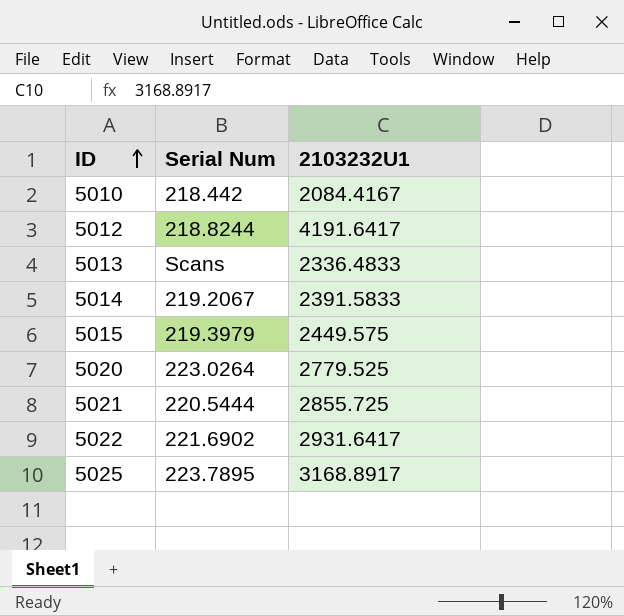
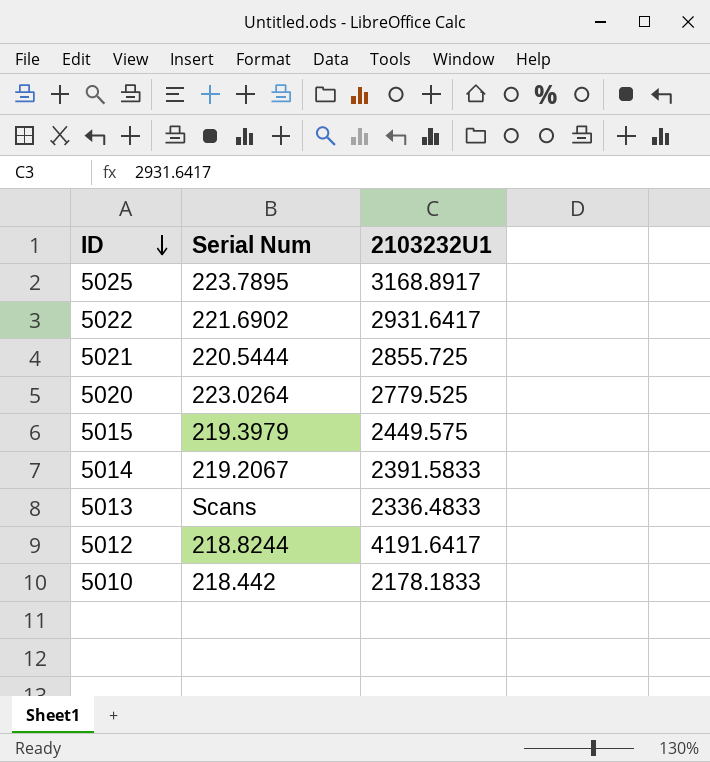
row order: ID ascending -> ID descending
5010 | 2103232U1: 2084.4167 -> 2178.1833

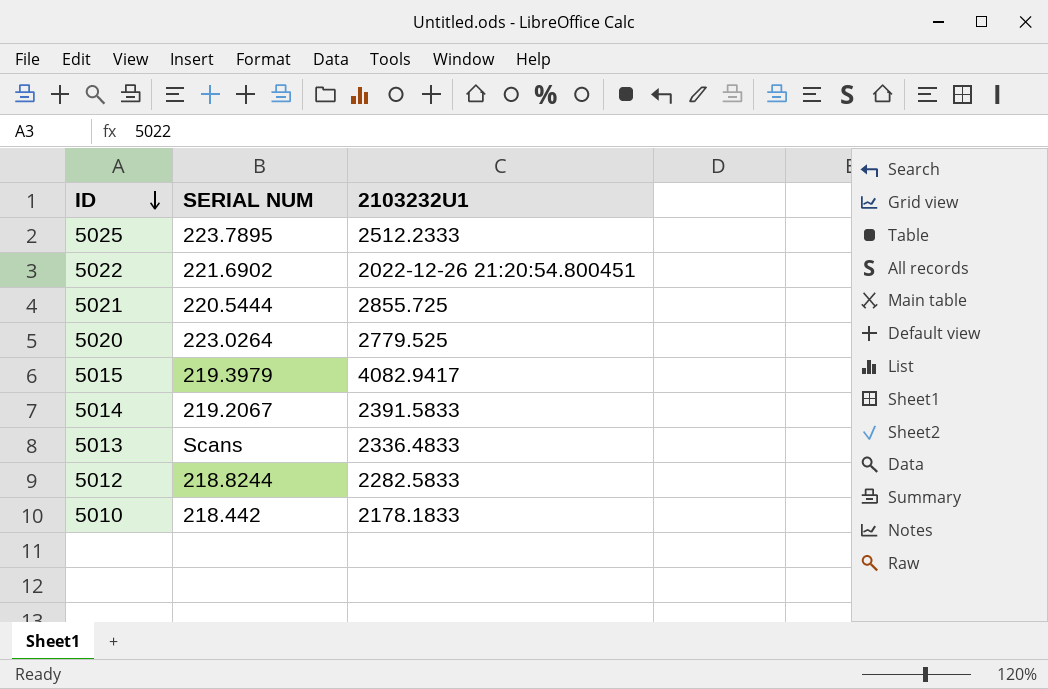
column name: Serial Num -> SERIAL NUM
5025 | 2103232U1: 3168.8917 -> 2512.2333
5022 | 2103232U1: 2931.6417 -> 2022-12-26 21:20:54.800451
5015 | 2103232U1: 2449.575 -> 4082.9417
5012 | 2103232U1: 4191.6417 -> 2282.5833

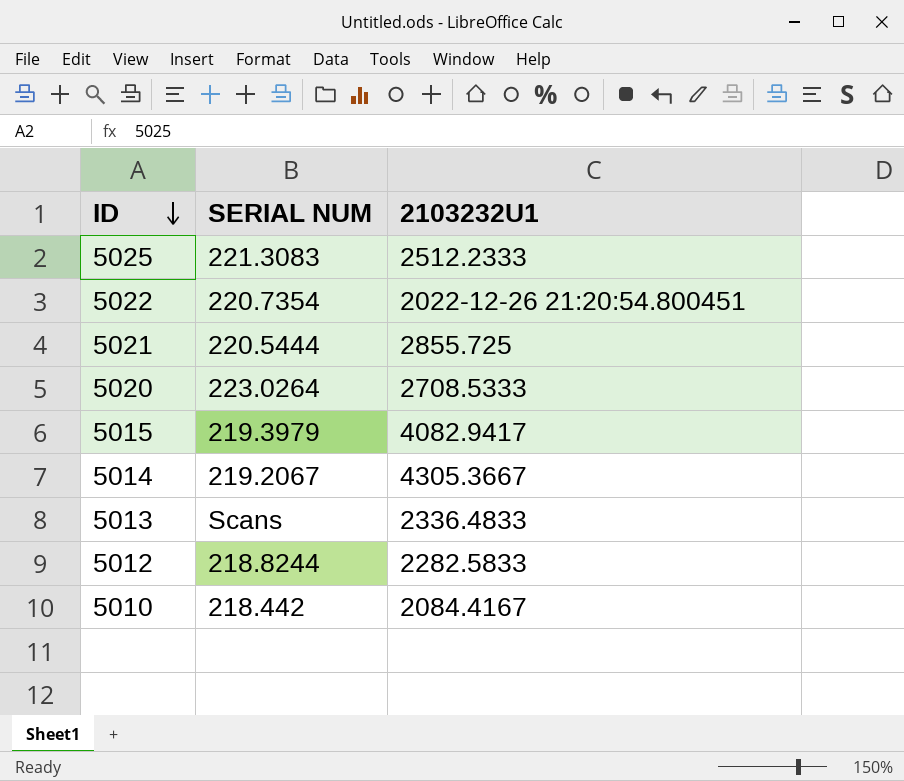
5025 | SERIAL NUM: 223.7895 -> 221.3083
5022 | SERIAL NUM: 221.6902 -> 220.7354
5020 | 2103232U1: 2779.525 -> 2708.5333
5014 | 2103232U1: 2391.5833 -> 4305.3667
5010 | 2103232U1: 2178.1833 -> 2084.4167

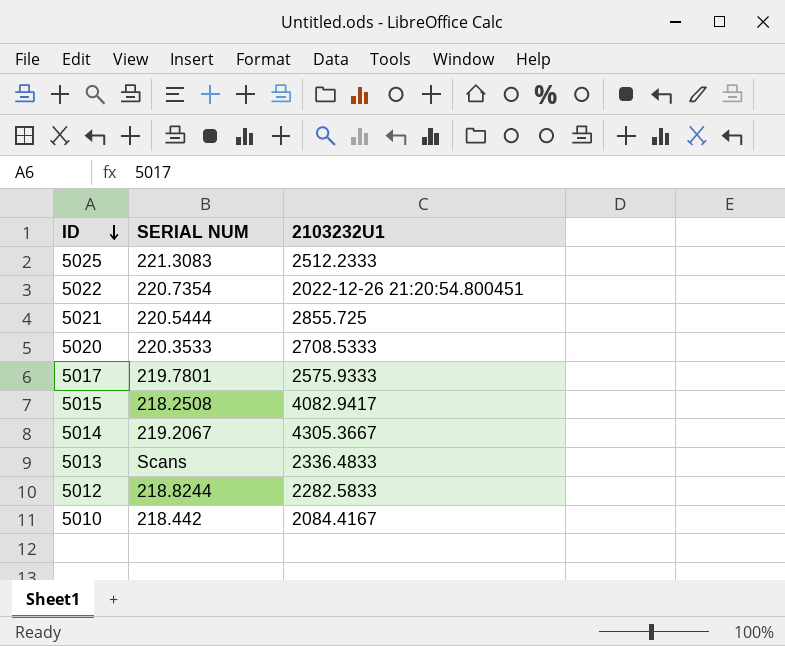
5020 | SERIAL NUM: 223.0264 -> 220.3533
row 5017: none -> 219.7801 | 2575.9333
5015 | SERIAL NUM: 219.3979 -> 218.2508

